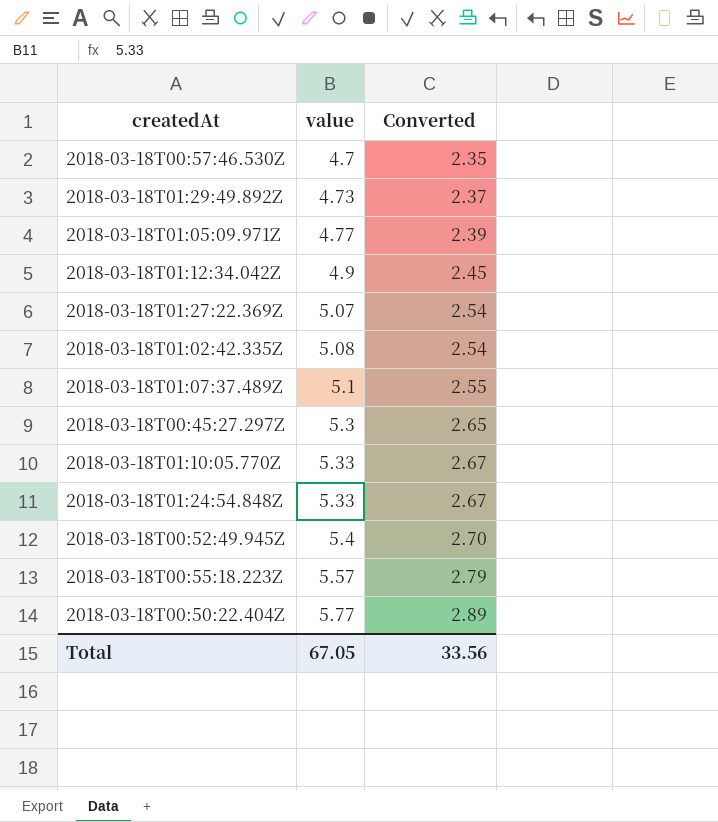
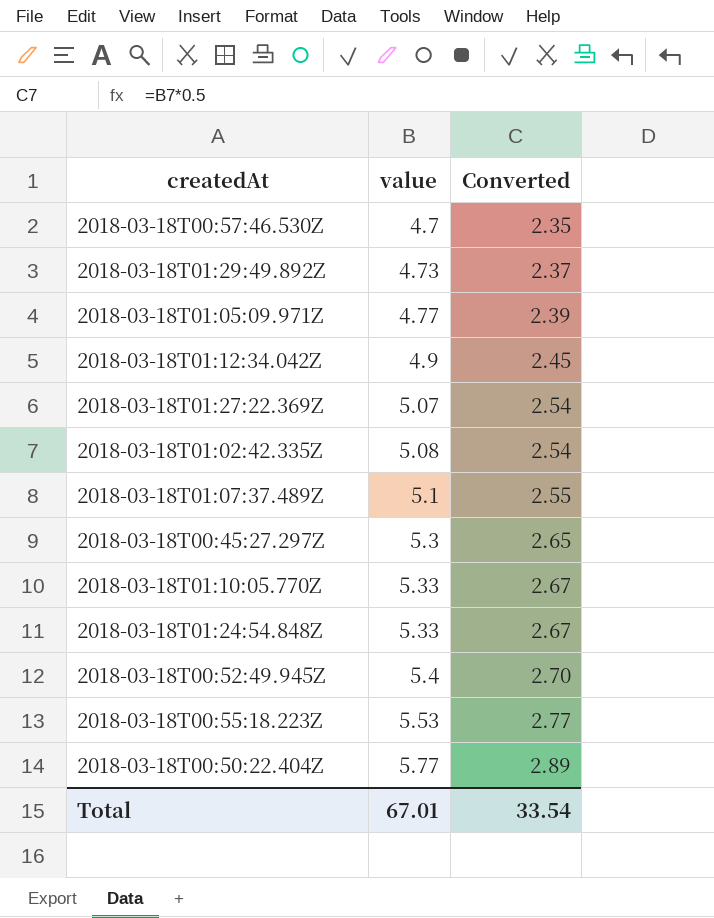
2018-03-18T00:55:18.223Z | value: 5.57 -> 5.53
2018-03-18T00:55:18.223Z | Converted: 2.79 -> 2.77
Total | value: 67.05 -> 67.01
Total | Converted: 33.56 -> 33.54

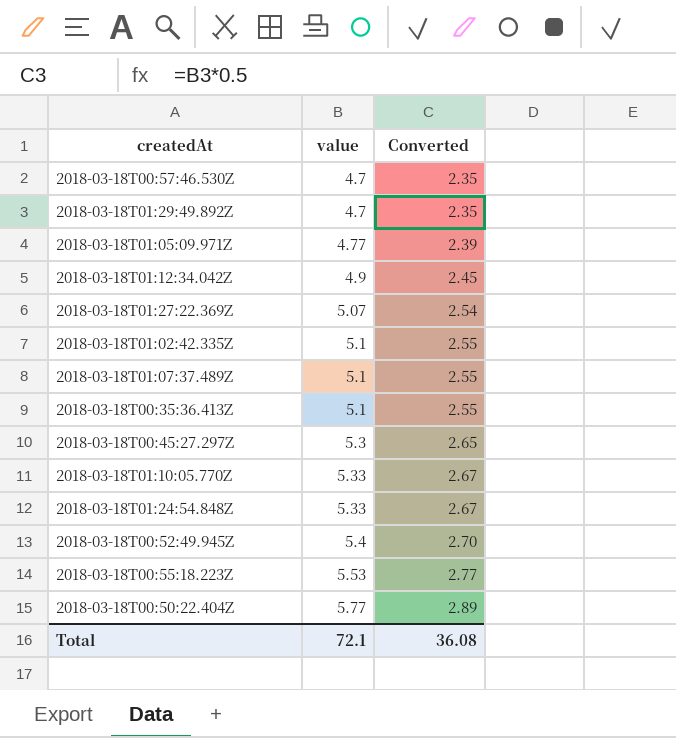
2018-03-18T01:29:49.892Z | value: 4.73 -> 4.7
2018-03-18T01:29:49.892Z | Converted: 2.37 -> 2.35
2018-03-18T01:02:42.335Z | value: 5.08 -> 5.1
2018-03-18T01:02:42.335Z | Converted: 2.54 -> 2.55
row 2018-03-18T00:35:36.413Z: none -> 5.1 | 2.55
Total | value: 67.01 -> 72.1
Total | Converted: 33.54 -> 36.08

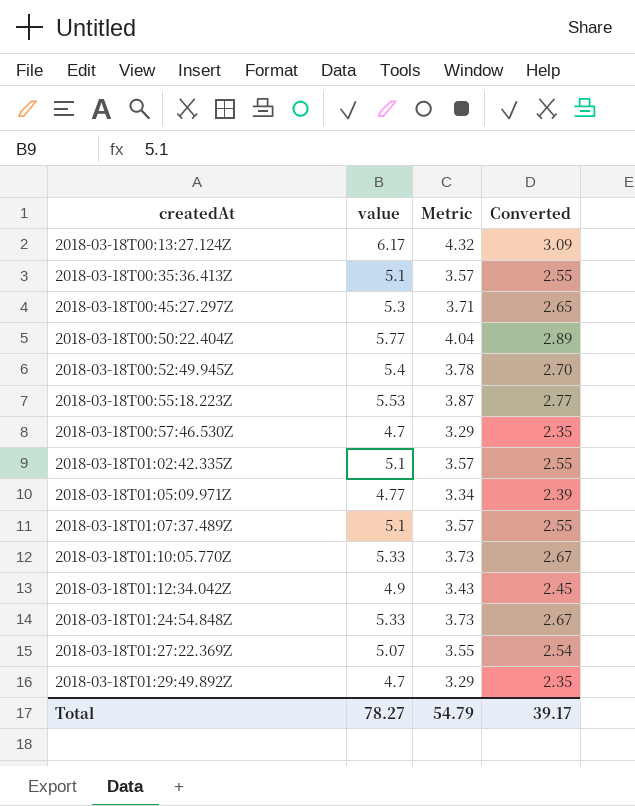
row order: value ascending -> createdAt ascending
column Metric | formula: none -> [value] * 0.7
row 2018-03-18T00:13:27.124Z: none -> 6.17 | 4.32 | 3.09
Total | value: 72.1 -> 78.27
Total | Converted: 36.08 -> 39.17

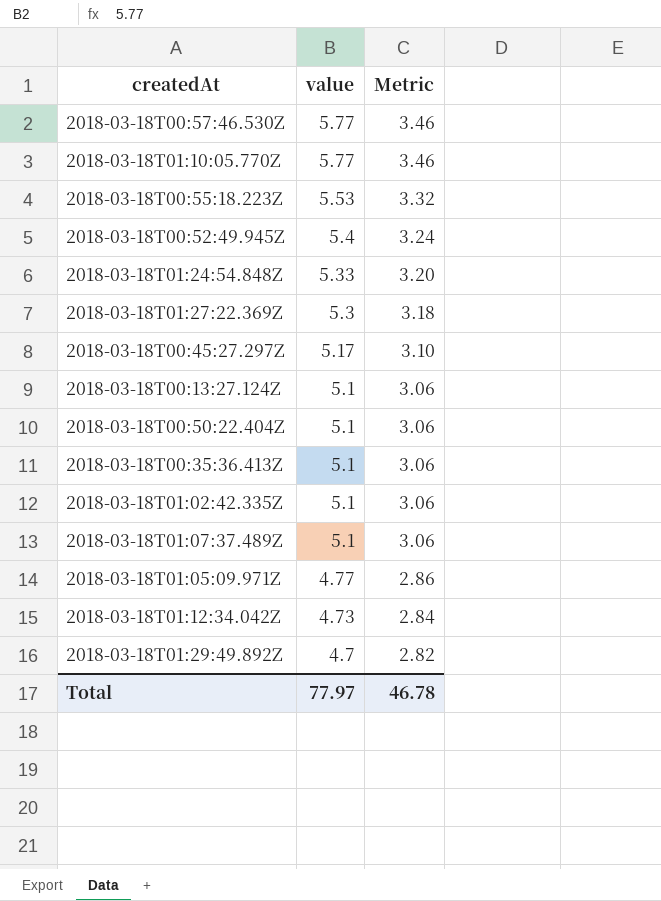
row order: createdAt ascending -> value descending
column Converted | formula: [value] * 0.5 -> none
column Metric | formula: [value] * 0.7 -> [value] * 0.6
2018-03-18T00:57:46.530Z | value: 4.7 -> 5.77
2018-03-18T01:10:05.770Z | value: 5.33 -> 5.77
2018-03-18T01:27:22.369Z | value: 5.07 -> 5.3
2018-03-18T00:45:27.297Z | value: 5.3 -> 5.17
2018-03-18T00:13:27.124Z | value: 6.17 -> 5.1
2018-03-18T00:50:22.404Z | value: 5.77 -> 5.1
2018-03-18T01:12:34.042Z | value: 4.9 -> 4.73
Total | value: 78.27 -> 77.97
Total | Metric: 54.79 -> 46.78

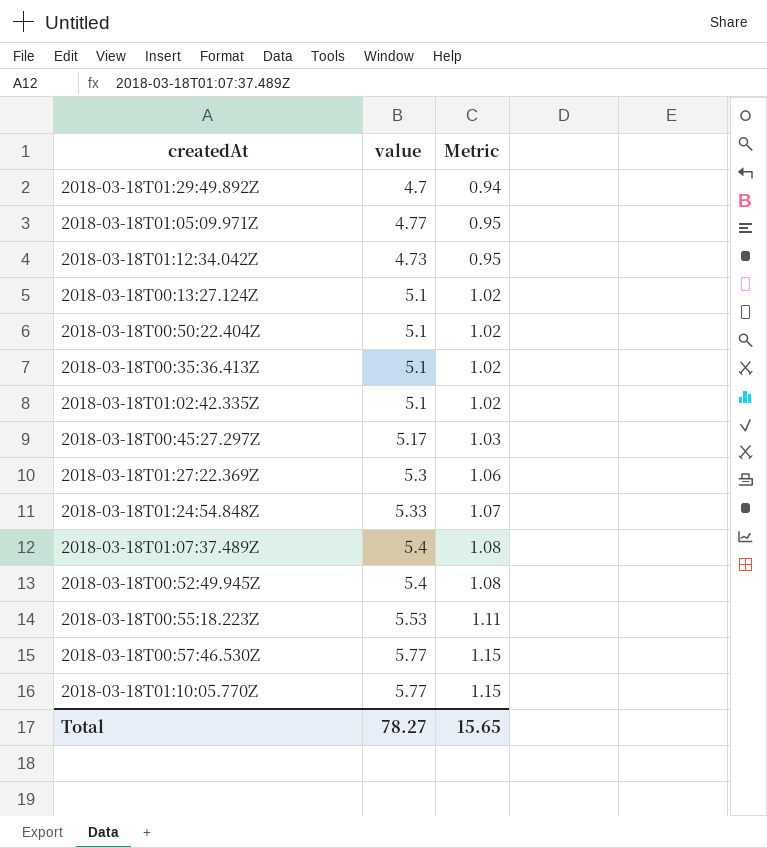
row order: value descending -> Metric ascending
column Metric | formula: [value] * 0.6 -> [value] * 0.2
2018-03-18T01:07:37.489Z | value: 5.1 -> 5.4
Total | value: 77.97 -> 78.27
Total | Metric: 46.78 -> 15.65

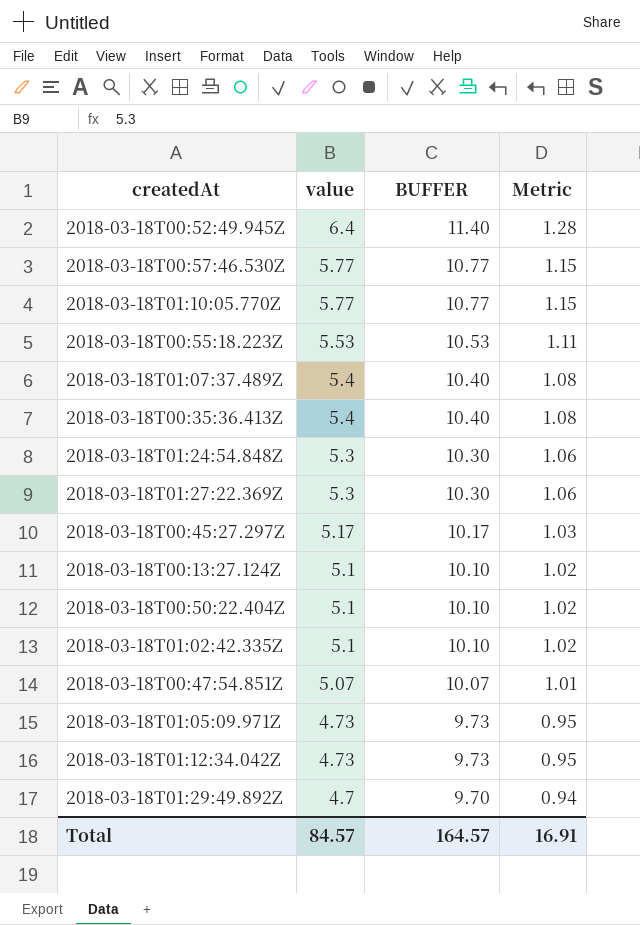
row order: Metric ascending -> value descending
column BUFFER | formula: none -> [value] + 5
2018-03-18T00:52:49.945Z | value: 5.4 -> 6.4
2018-03-18T00:52:49.945Z | Metric: 1.08 -> 1.28
2018-03-18T00:35:36.413Z | value: 5.1 -> 5.4
2018-03-18T00:35:36.413Z | Metric: 1.02 -> 1.08
2018-03-18T01:24:54.848Z | value: 5.33 -> 5.3
2018-03-18T01:24:54.848Z | Metric: 1.07 -> 1.06
row 2018-03-18T00:47:54.851Z: none -> 5.07 | 10.07 | 1.01
2018-03-18T01:05:09.971Z | value: 4.77 -> 4.73
Total | value: 78.27 -> 84.57
Total | Metric: 15.65 -> 16.91

